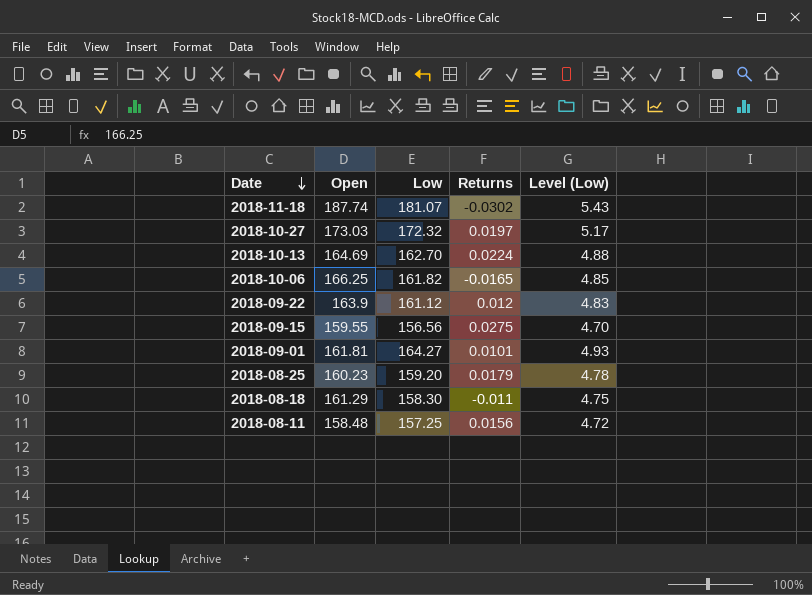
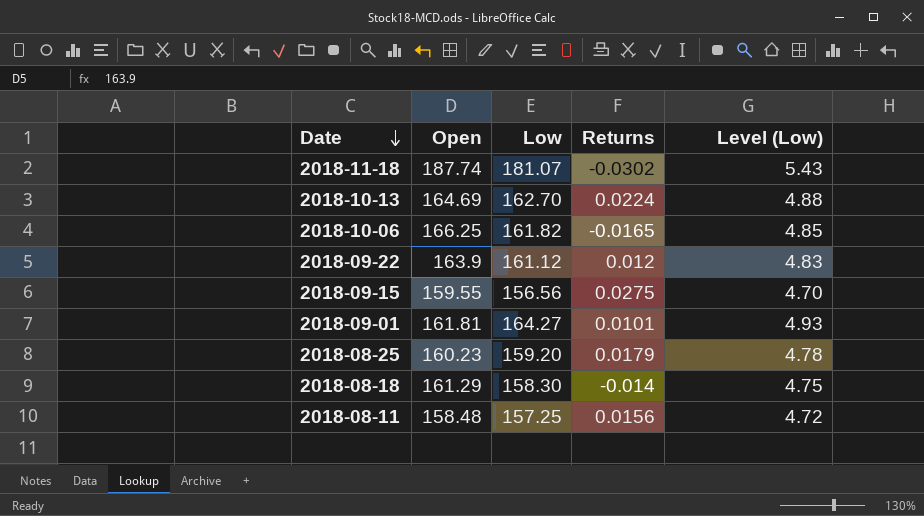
row 2018-10-27: 173.03 | 172.32 | 0.0197 | 5.17 -> none
2018-08-18 | Returns: -0.011 -> -0.014

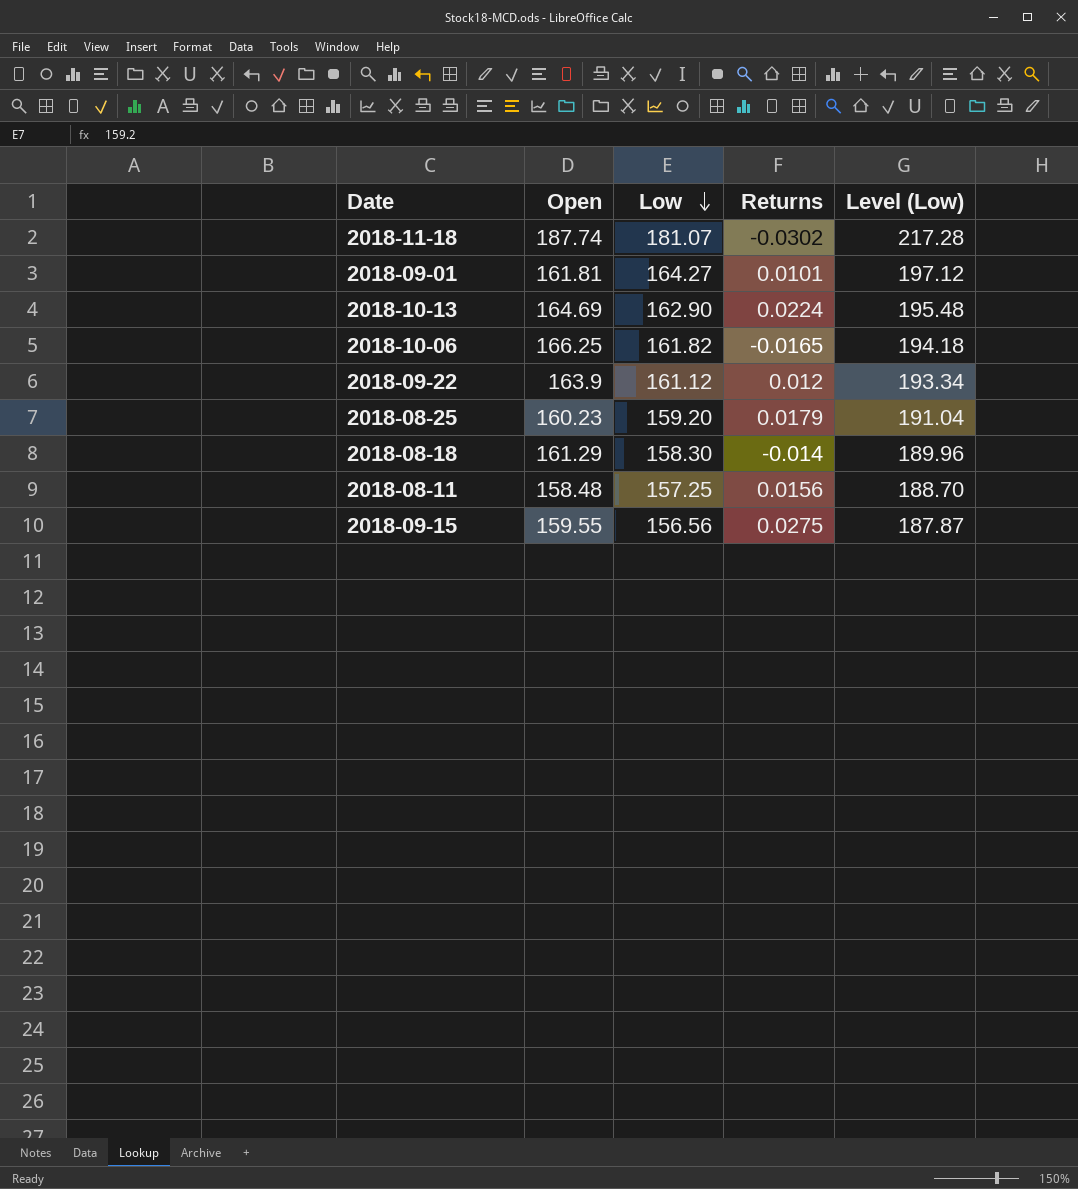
row order: Date descending -> Low descending
column Level (Low) | formula: [Low] * 0.03 -> [Low] * 1.2
2018-10-13 | Low: 162.70 -> 162.90

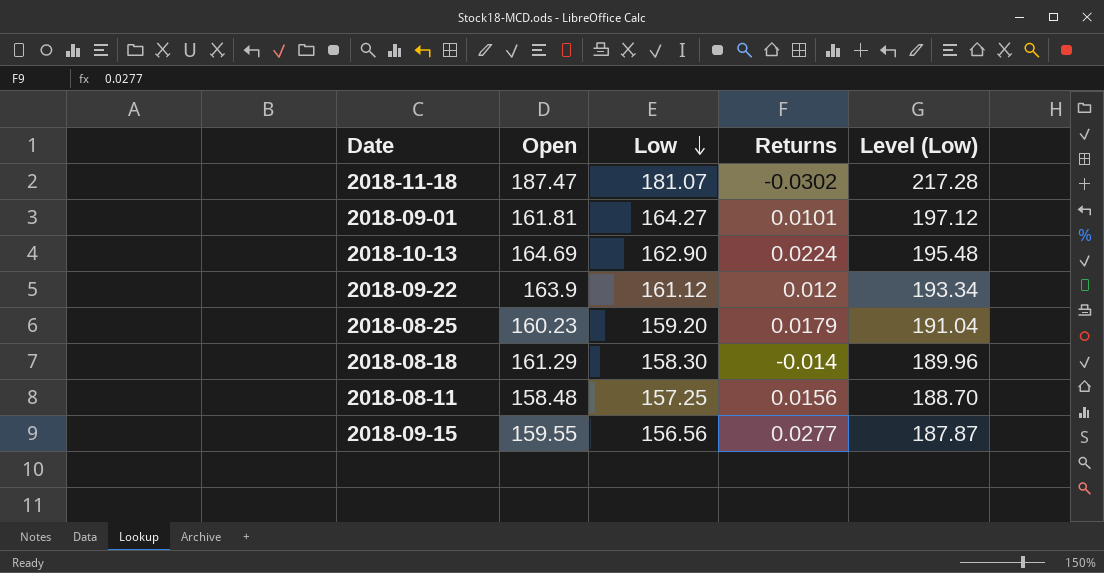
row 2018-10-06: 166.25 | 161.82 | -0.0165 | 194.18 -> none
2018-11-18 | Open: 187.74 -> 187.47
2018-09-15 | Returns: 0.0275 -> 0.0277

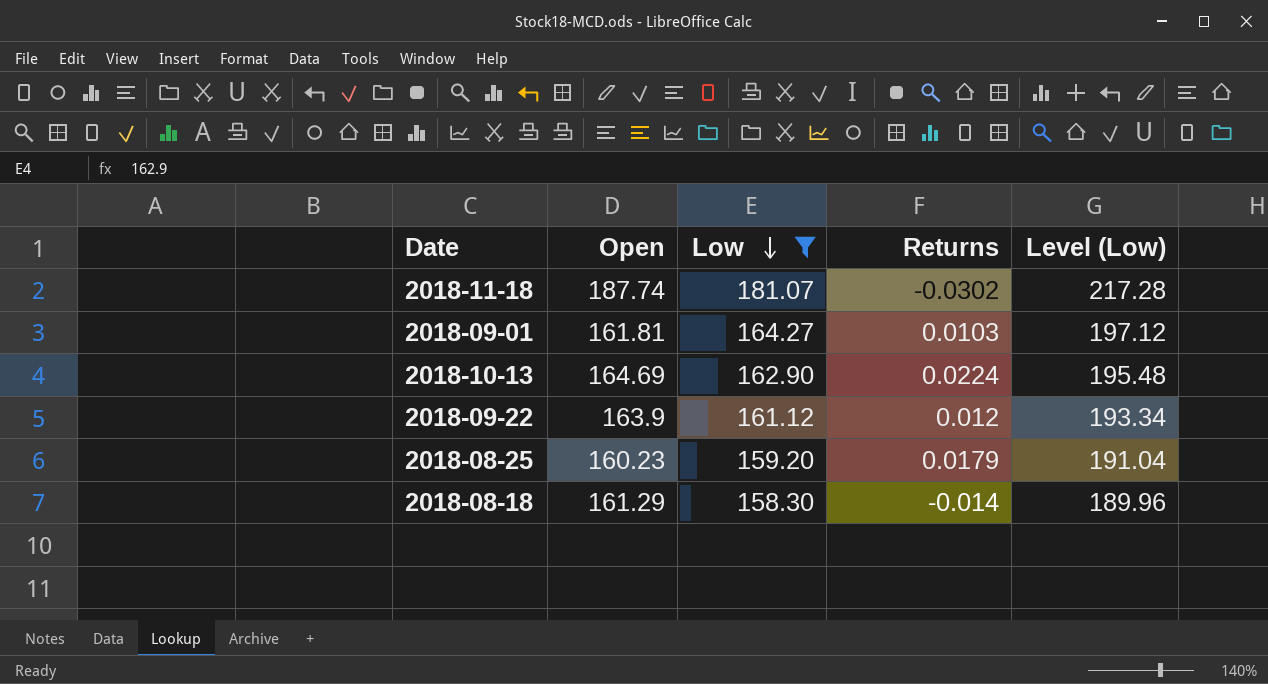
filter: none -> Low >= 158.30
2018-11-18 | Open: 187.47 -> 187.74
2018-09-01 | Returns: 0.0101 -> 0.0103

